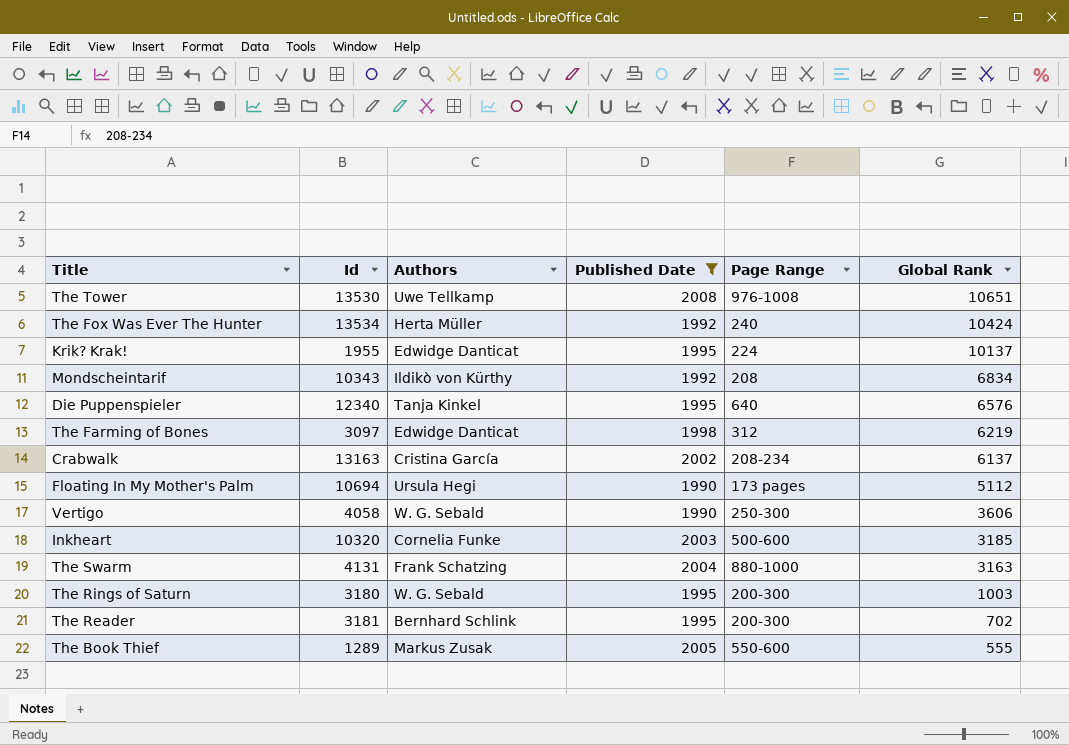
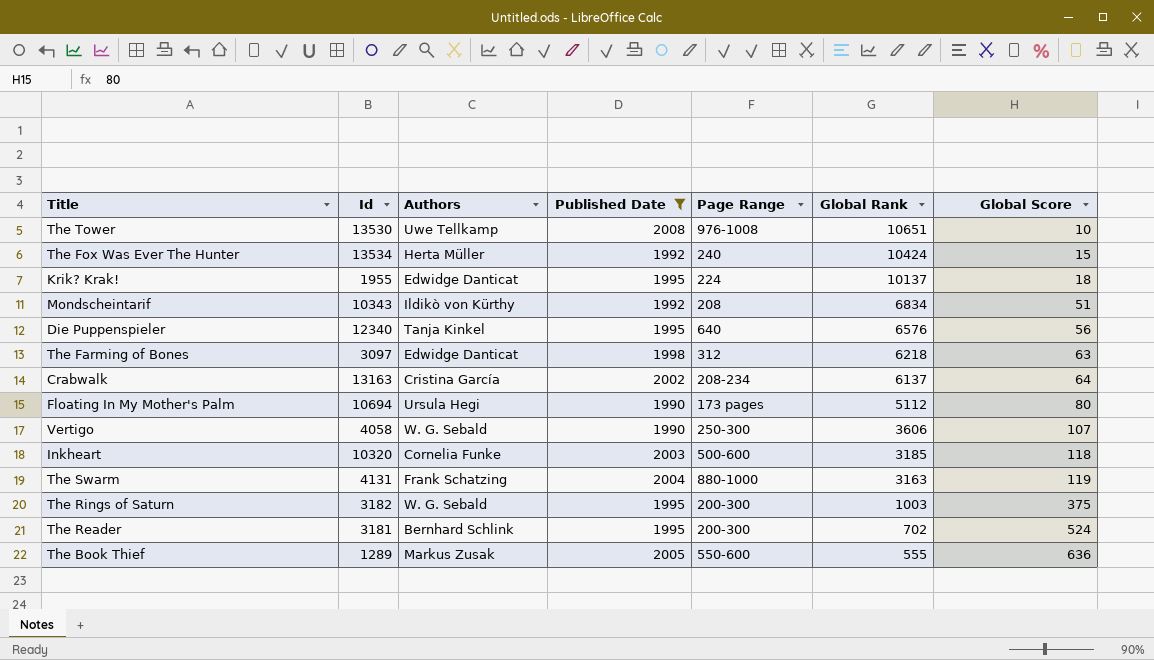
column Global Score | position: none -> 7
The Farming of Bones | Global Rank: 6219 -> 6218
The Rings of Saturn | Id: 3180 -> 3182

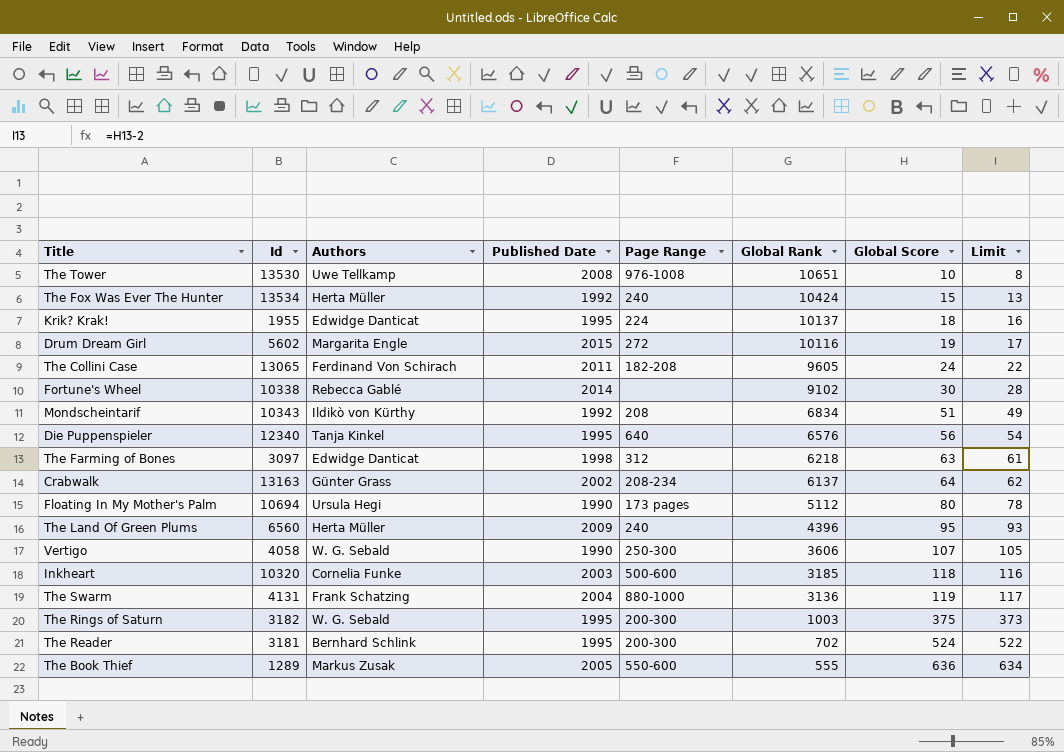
filter: Published Date <= 2008 -> none
column Limit | formula: none -> [Global Score] - 2
Crabwalk | Authors: Cristina García -> Günter Grass
The Swarm | Global Rank: 3163 -> 3136

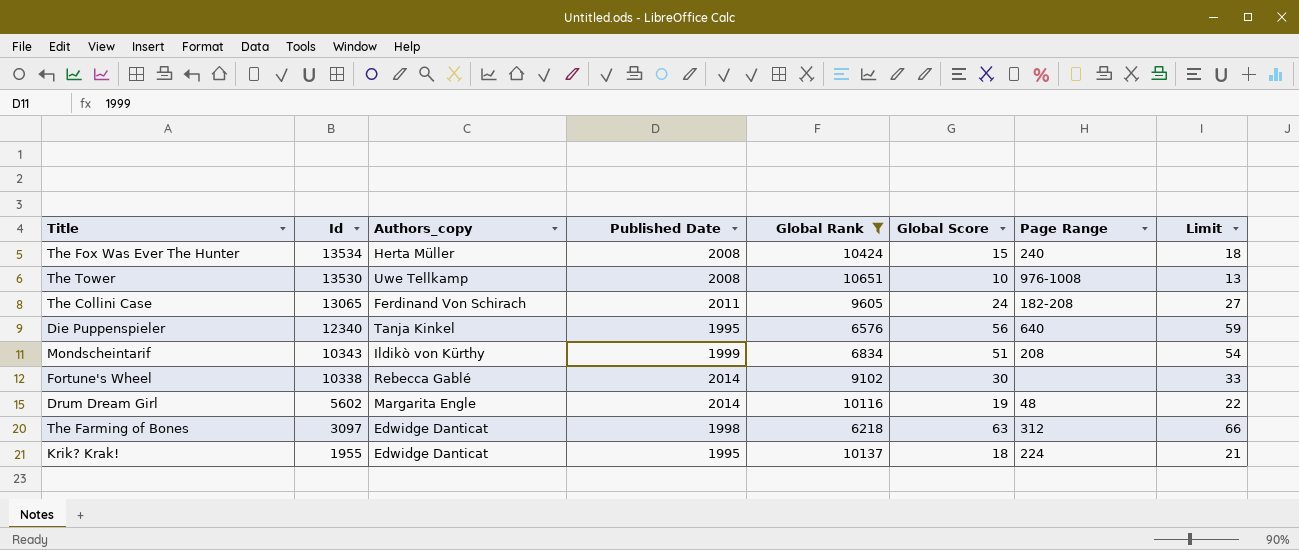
filter: none -> Global Rank >= 6218
row order: Global Rank descending -> Id descending
column name: Authors -> Authors_copy
column Page Range | position: 5 -> 7
column Limit | formula: [Global Score] - 2 -> [Global Score] + 3
The Fox Was Ever The Hunter | Published Date: 1992 -> 2008
Mondscheintarif | Published Date: 1992 -> 1999
Drum Dream Girl | Published Date: 2015 -> 2014
Drum Dream Girl | Page Range: 272 -> 48

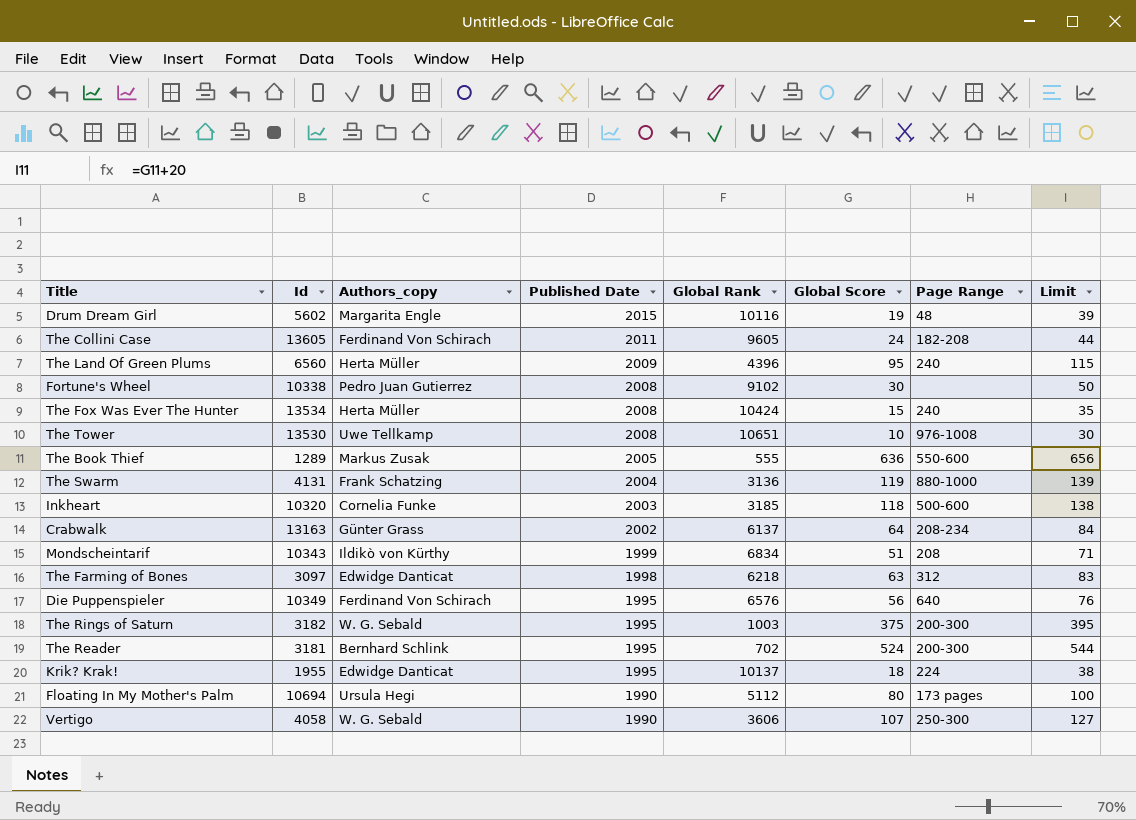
filter: Global Rank >= 6218 -> none
row order: Id descending -> Published Date descending
column Limit | formula: [Global Score] + 3 -> [Global Score] + 20
Drum Dream Girl | Published Date: 2014 -> 2015
The Collini Case | Id: 13065 -> 13605
Fortune's Wheel | Authors_copy: Rebecca Gablé -> Pedro Juan Gutierrez
Fortune's Wheel | Published Date: 2014 -> 2008
Die Puppenspieler | Id: 12340 -> 10349
Die Puppenspieler | Authors_copy: Tanja Kinkel -> Ferdinand Von Schirach

